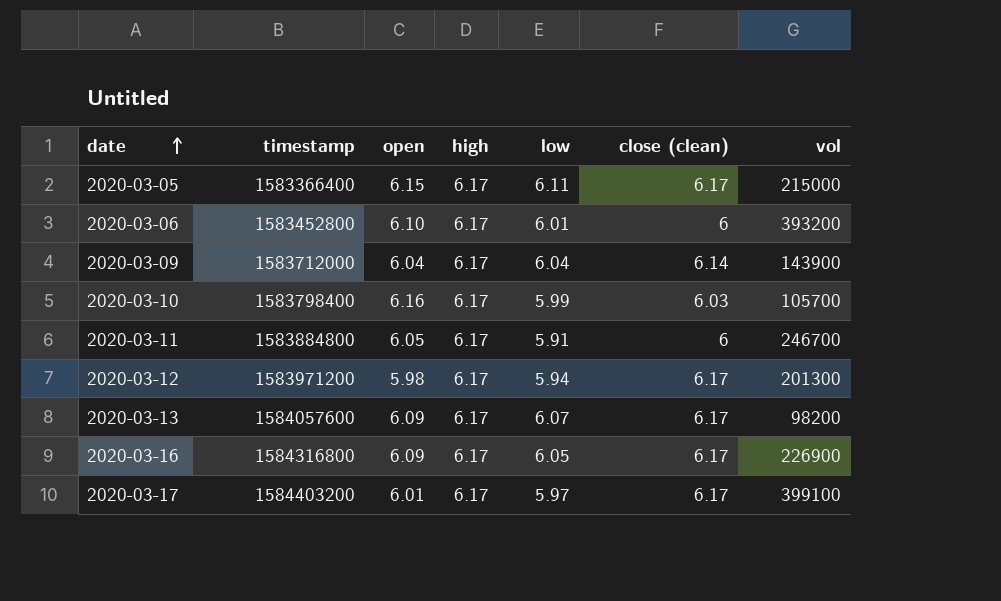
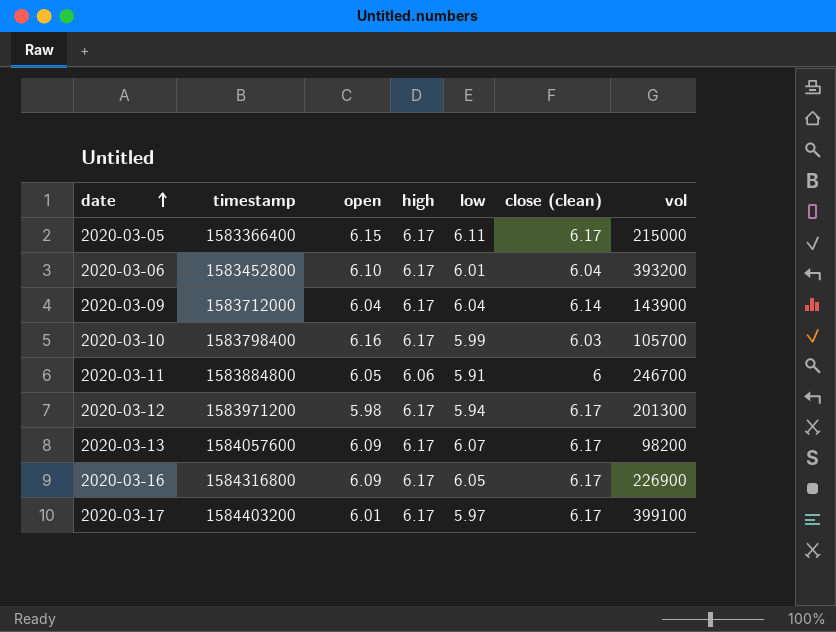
2020-03-06 | close (clean): 6 -> 6.04
2020-03-11 | high: 6.17 -> 6.06

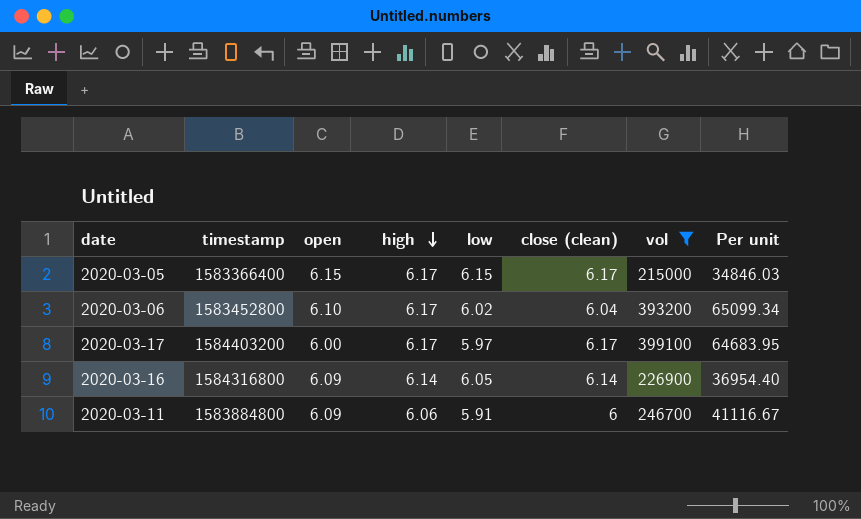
filter: none -> vol >= 215000
row order: date ascending -> high descending
column Per unit | formula: none -> [vol] / [close (clean)]
2020-03-05 | low: 6.11 -> 6.15
2020-03-06 | low: 6.01 -> 6.02
2020-03-17 | open: 6.01 -> 6.00
2020-03-16 | high: 6.17 -> 6.14
2020-03-16 | close (clean): 6.17 -> 6.14
2020-03-11 | open: 6.05 -> 6.09

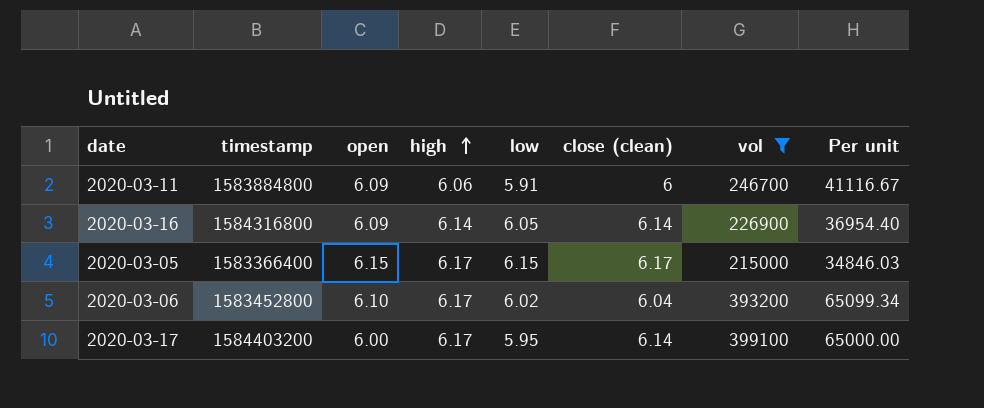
row order: high descending -> high ascending
2020-03-17 | low: 5.97 -> 5.95
2020-03-17 | close (clean): 6.17 -> 6.14
2020-03-17 | Per unit: 64683.95 -> 65000.00

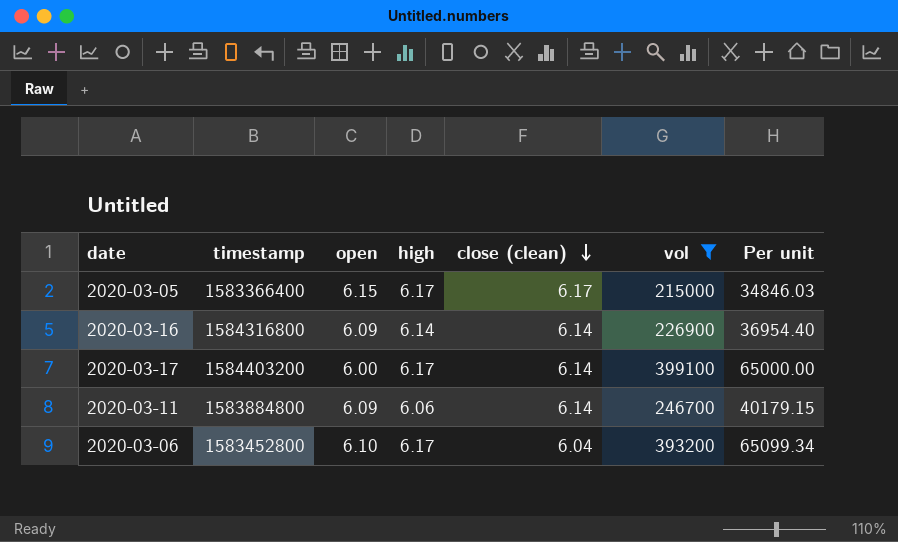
row order: high ascending -> close (clean) descending
column low | position: 5 -> none
2020-03-11 | close (clean): 6 -> 6.14
2020-03-11 | Per unit: 41116.67 -> 40179.15

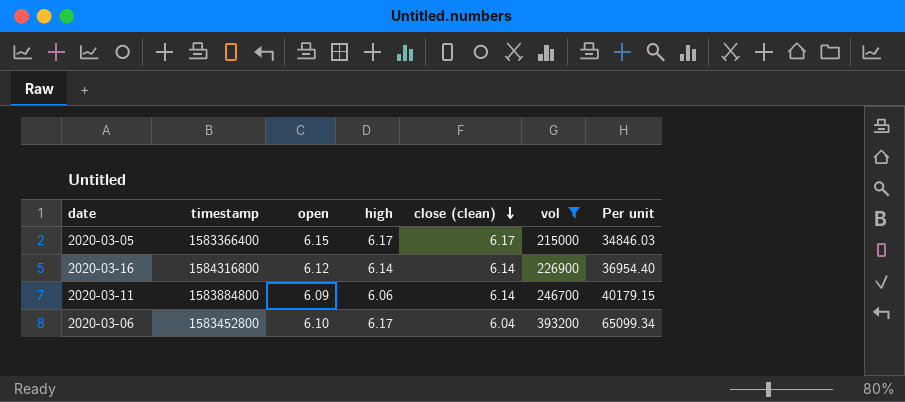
row 2020-03-17: 1584403200 | 6.00 | 6.17 | 6.14 | 399100 | 65000.00 -> none
2020-03-16 | open: 6.09 -> 6.12

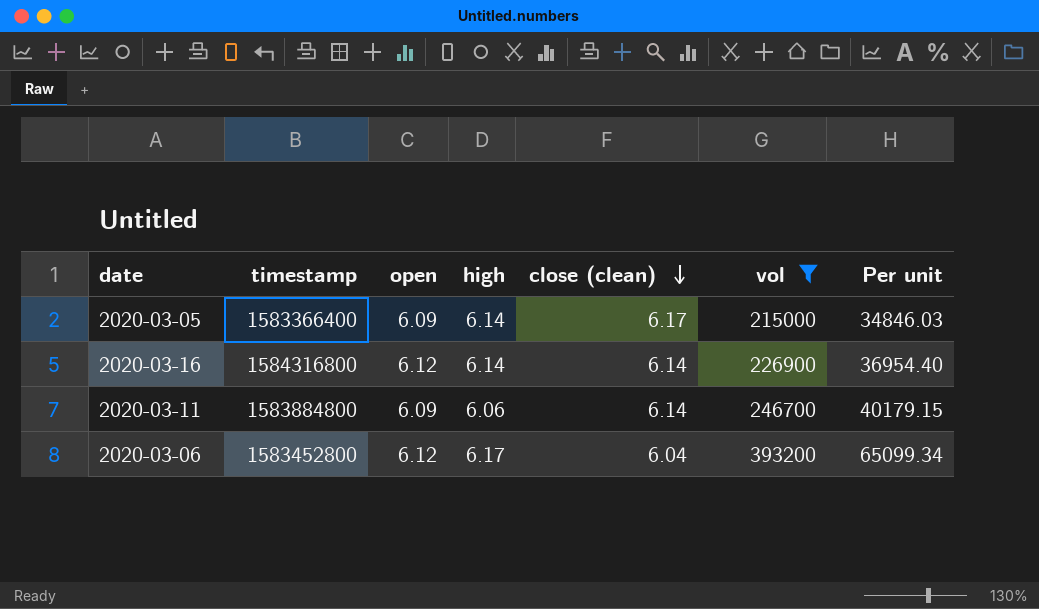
2020-03-05 | open: 6.15 -> 6.09
2020-03-05 | high: 6.17 -> 6.14
2020-03-06 | open: 6.10 -> 6.12

